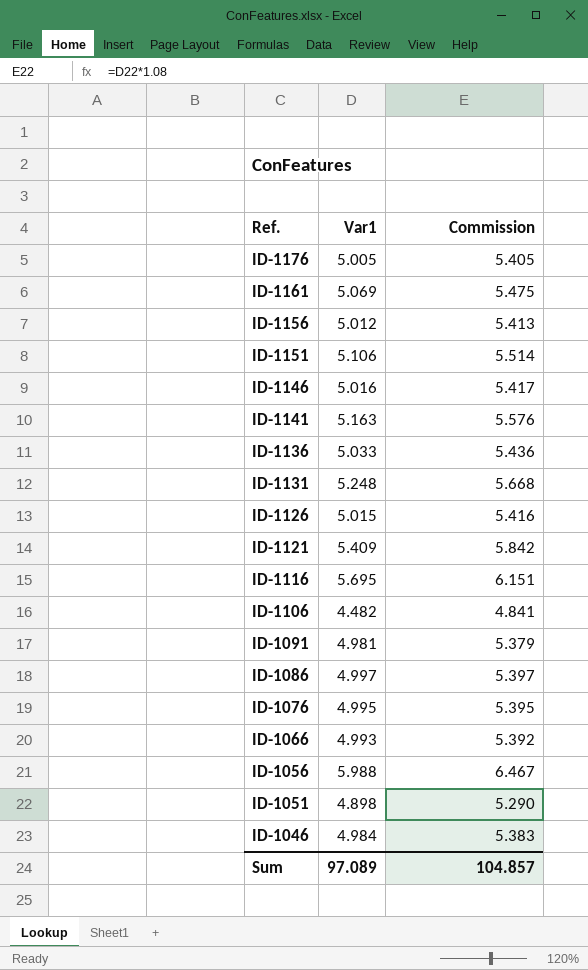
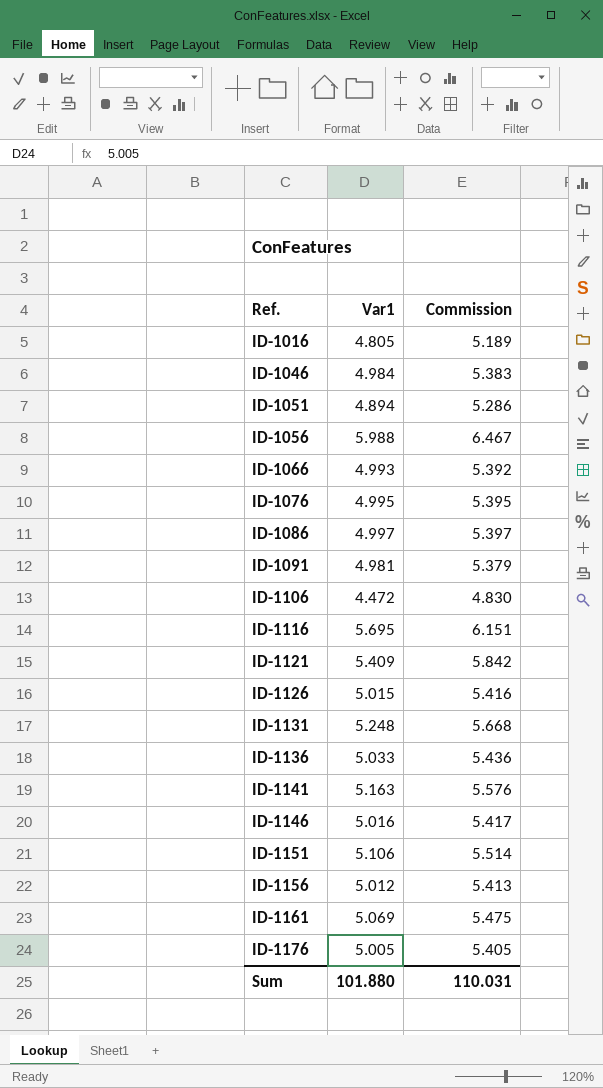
row order: Ref. descending -> Ref. ascending
row ID-1016: none -> 4.805 | 5.189
ID-1051 | Var1: 4.898 -> 4.894
ID-1051 | Commission: 5.290 -> 5.286
ID-1106 | Var1: 4.482 -> 4.472
ID-1106 | Commission: 4.841 -> 4.830
Sum | Var1: 97.089 -> 101.880
Sum | Commission: 104.857 -> 110.031

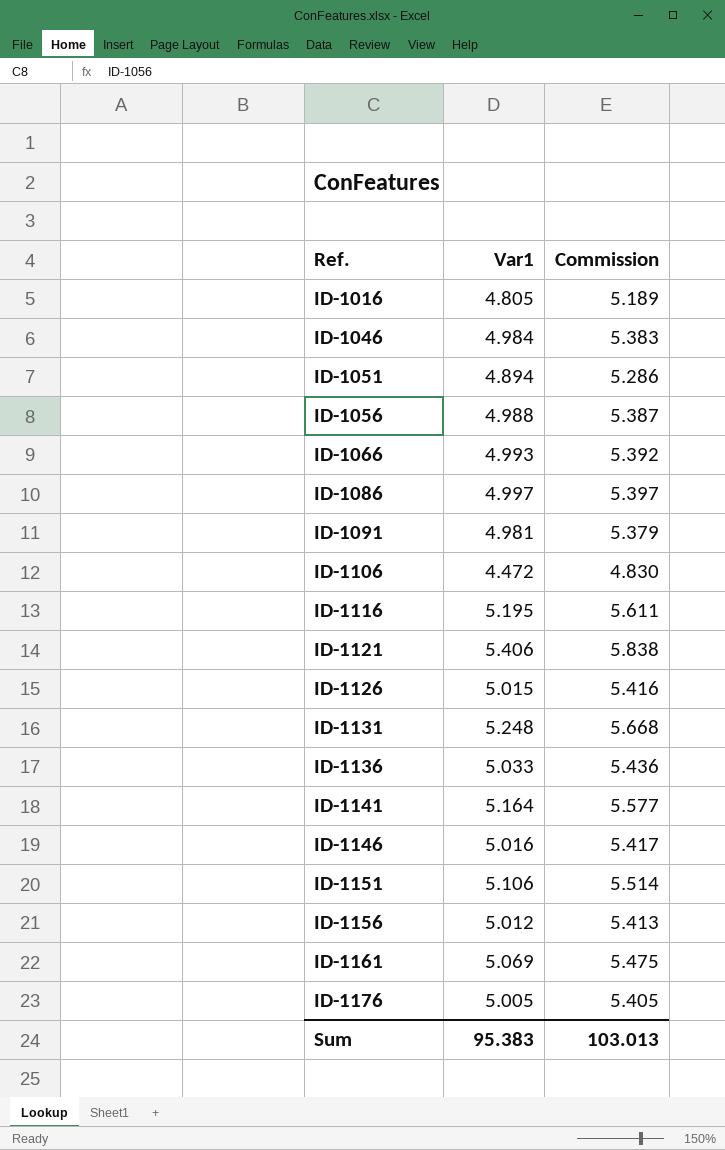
row ID-1076: 4.995 | 5.395 -> none
ID-1056 | Var1: 5.988 -> 4.988
ID-1056 | Commission: 6.467 -> 5.387
ID-1116 | Var1: 5.695 -> 5.195
ID-1116 | Commission: 6.151 -> 5.611
ID-1121 | Var1: 5.409 -> 5.406
ID-1121 | Commission: 5.842 -> 5.838
ID-1141 | Var1: 5.163 -> 5.164
ID-1141 | Commission: 5.576 -> 5.577
Sum | Var1: 101.880 -> 95.383
Sum | Commission: 110.031 -> 103.013

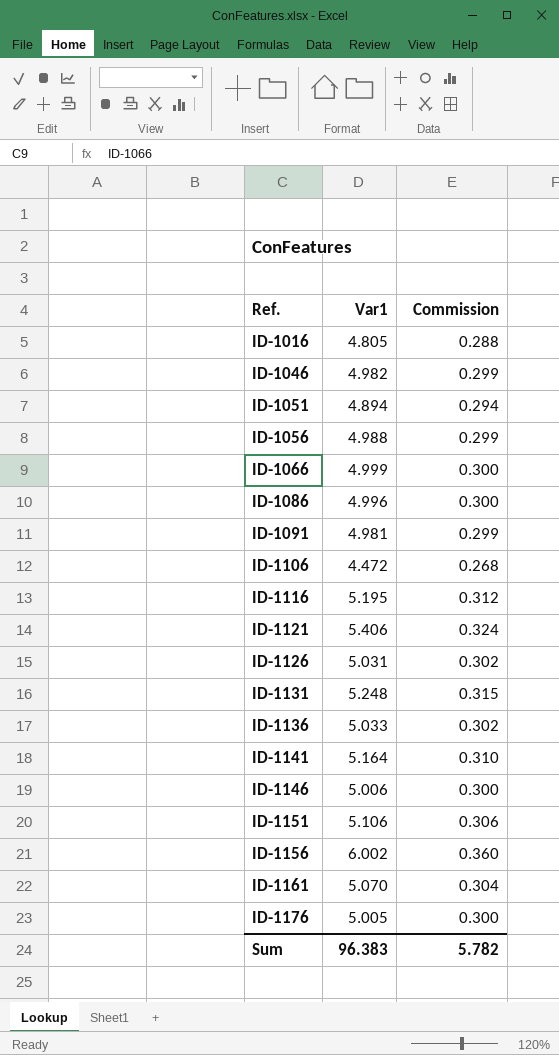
column Commission | formula: [Var1] * 1.08 -> [Var1] * 0.06
ID-1046 | Var1: 4.984 -> 4.982
ID-1066 | Var1: 4.993 -> 4.999
ID-1086 | Var1: 4.997 -> 4.996
ID-1126 | Var1: 5.015 -> 5.031
ID-1146 | Var1: 5.016 -> 5.006
ID-1156 | Var1: 5.012 -> 6.002
ID-1161 | Var1: 5.069 -> 5.070
Sum | Var1: 95.383 -> 96.383
Sum | Commission: 103.013 -> 5.782

